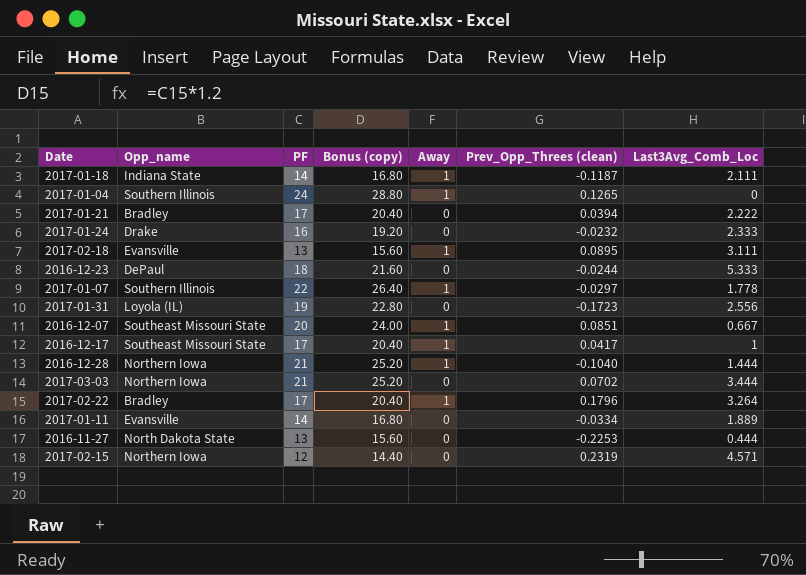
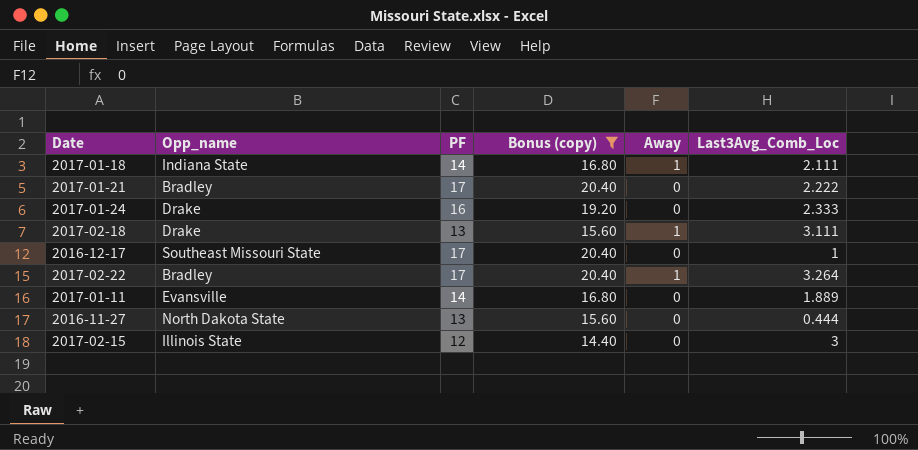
filter: none -> Bonus (copy) <= 20.40
column Prev_Opp_Threes (clean) | position: 6 -> none
2017-02-18 | Opp_name: Evansville -> Drake
2016-12-17 | Away: 1 -> 0
2017-02-15 | Opp_name: Northern Iowa -> Illinois State
2017-02-15 | Last3Avg_Comb_Loc: 4.571 -> 3

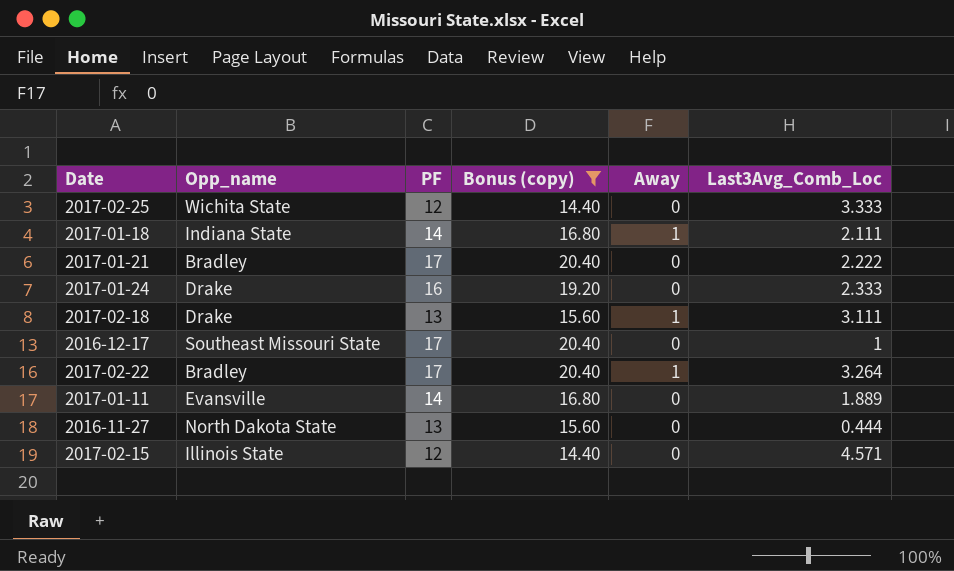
row 2017-02-25: none -> Wichita State | 12 | 14.40 | 0 | 3.333
2017-02-15 | Last3Avg_Comb_Loc: 3 -> 4.571

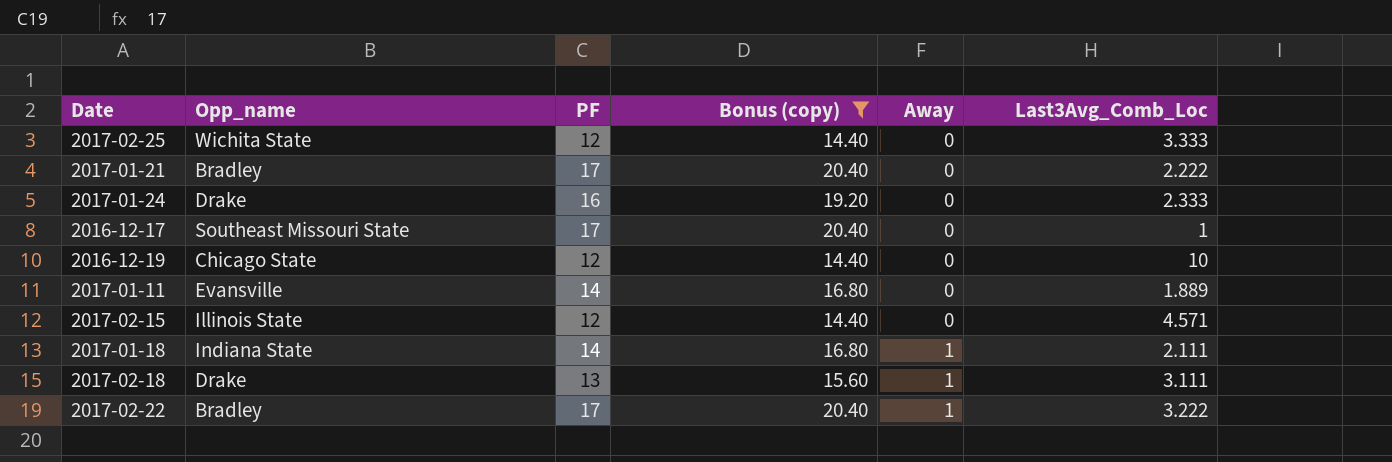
row order: none -> Away ascending
row 2016-11-27: North Dakota State | 13 | 15.60 | 0 | 0.444 -> none
row 2016-12-19: none -> Chicago State | 12 | 14.40 | 0 | 10
2017-02-22 | Last3Avg_Comb_Loc: 3.264 -> 3.222

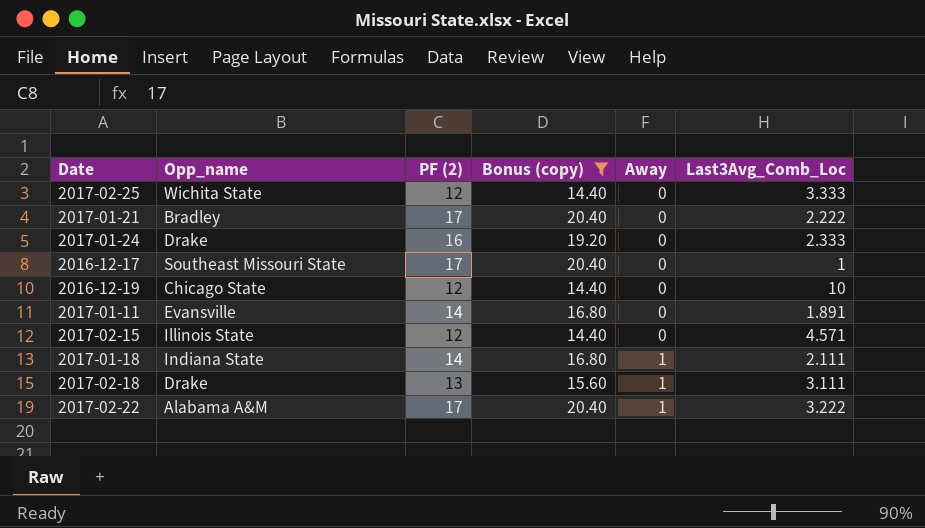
column name: PF -> PF (2)
2017-01-11 | Last3Avg_Comb_Loc: 1.889 -> 1.891
2017-02-22 | Opp_name: Bradley -> Alabama A&M

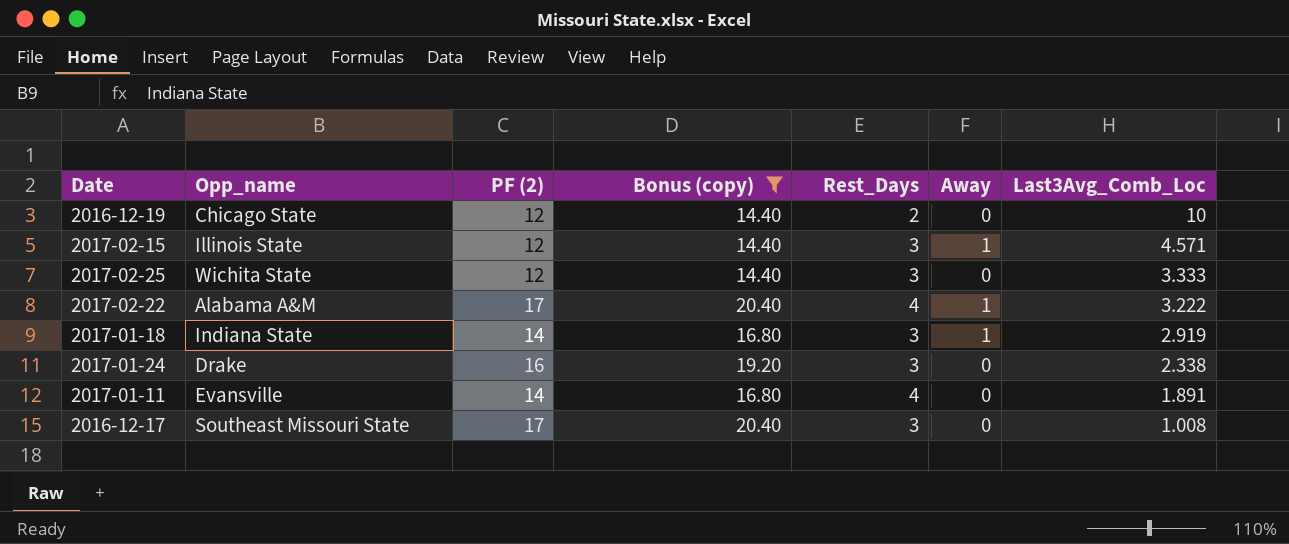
row order: Away ascending -> Last3Avg_Comb_Loc descending
column Rest_Days | position: none -> 5
row 2017-01-21: Bradley | 17 | 20.40 | 0 | 2.222 -> none
row 2017-02-18: Drake | 13 | 15.60 | 1 | 3.111 -> none
2017-02-15 | Away: 0 -> 1
2017-01-18 | Last3Avg_Comb_Loc: 2.111 -> 2.919
2017-01-24 | Last3Avg_Comb_Loc: 2.333 -> 2.338
2016-12-17 | Last3Avg_Comb_Loc: 1 -> 1.008

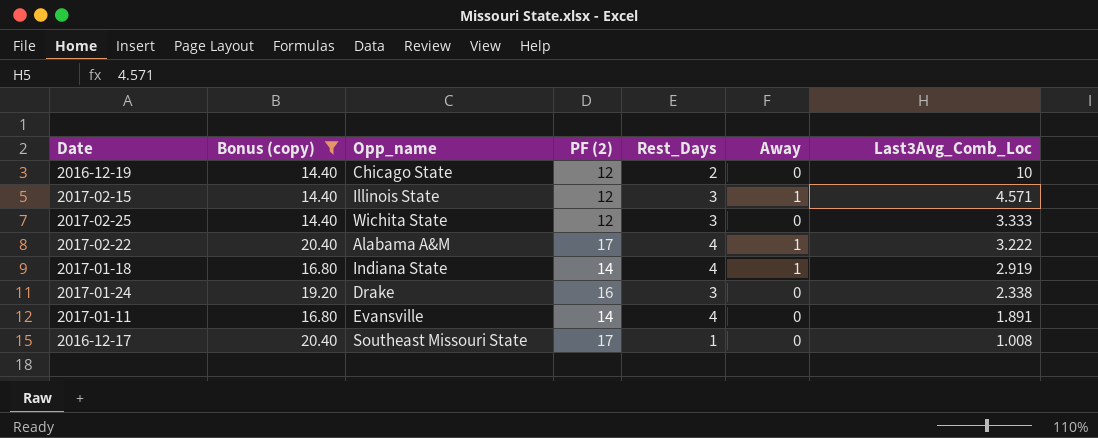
column Bonus (copy) | position: 4 -> 2
2017-01-18 | Rest_Days: 3 -> 4
2016-12-17 | Rest_Days: 3 -> 1

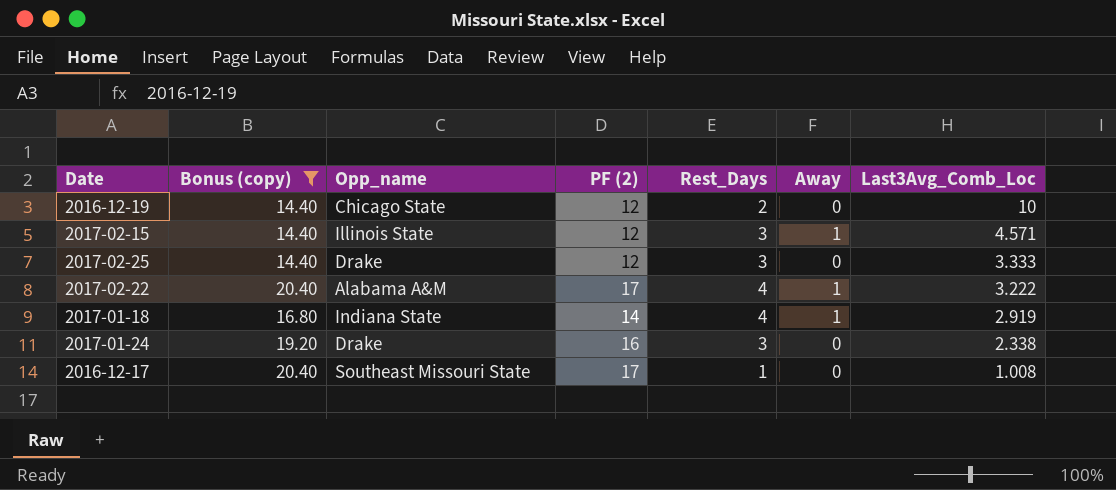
row 2017-01-11: 16.80 | Evansville | 14 | 4 | 0 | 1.891 -> none
2017-02-25 | Opp_name: Wichita State -> Drake

